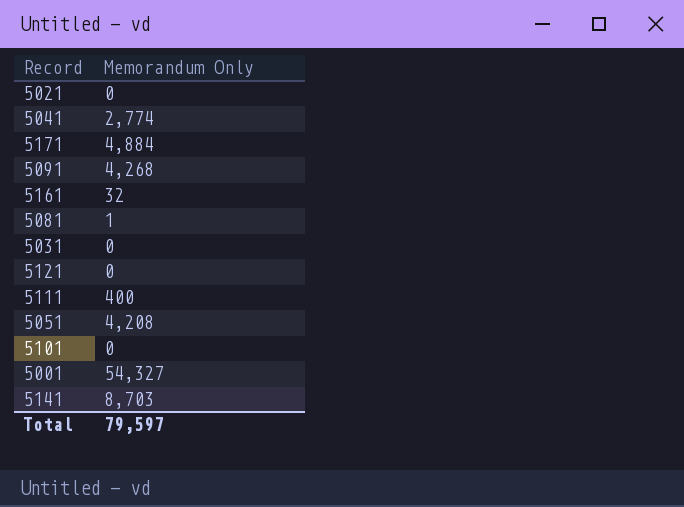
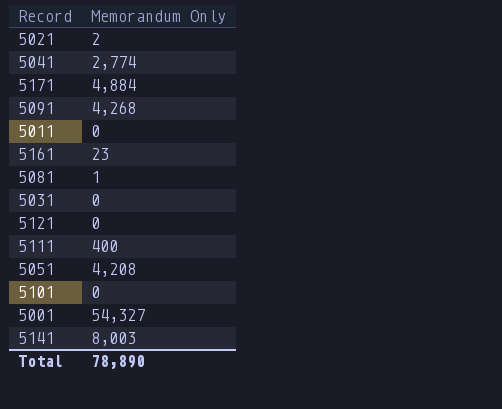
5021 | Memorandum Only: 0 -> 2
row 5011: none -> 0
5161 | Memorandum Only: 32 -> 23
5141 | Memorandum Only: 8,703 -> 8,003
Total | Memorandum Only: 79,597 -> 78,890

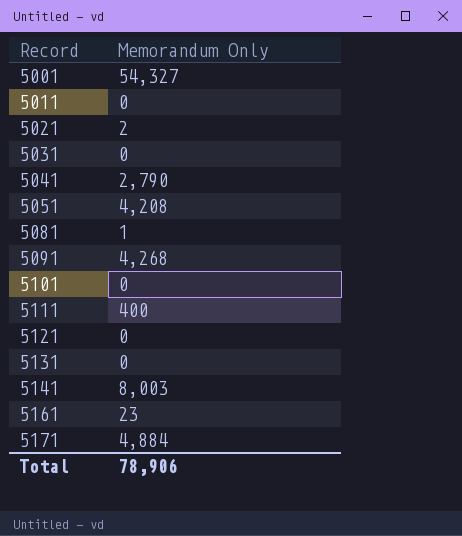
row order: none -> Record ascending
5041 | Memorandum Only: 2,774 -> 2,790
row 5131: none -> 0
Total | Memorandum Only: 78,890 -> 78,906

